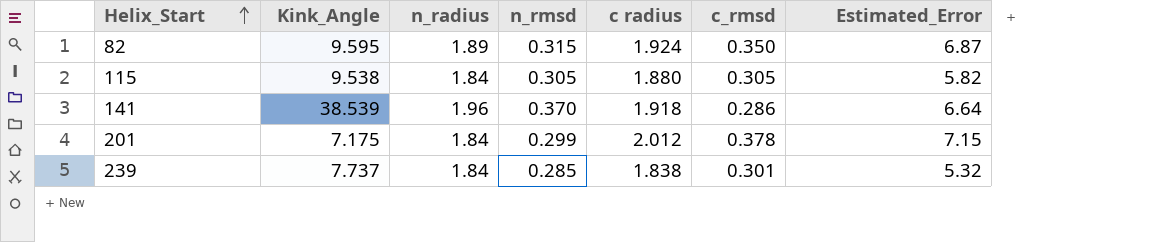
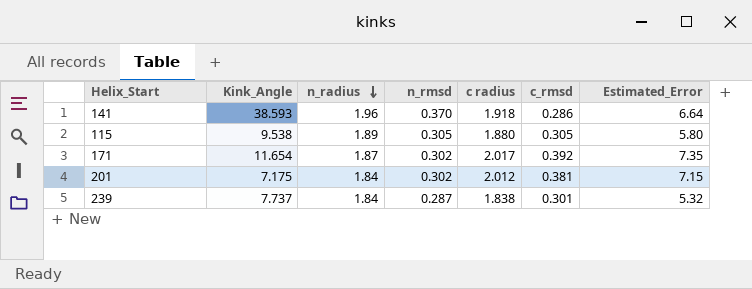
row order: Helix_Start ascending -> n_radius descending
row 82: 9.595 | 1.89 | 0.315 | 1.924 | 0.350 | 6.87 -> none
141 | Kink_Angle: 38.539 -> 38.593
115 | n_radius: 1.84 -> 1.89
115 | Estimated_Error: 5.82 -> 5.80
row 171: none -> 11.654 | 1.87 | 0.302 | 2.017 | 0.392 | 7.35
201 | n_rmsd: 0.299 -> 0.302
201 | c_rmsd: 0.378 -> 0.381
239 | n_rmsd: 0.285 -> 0.287

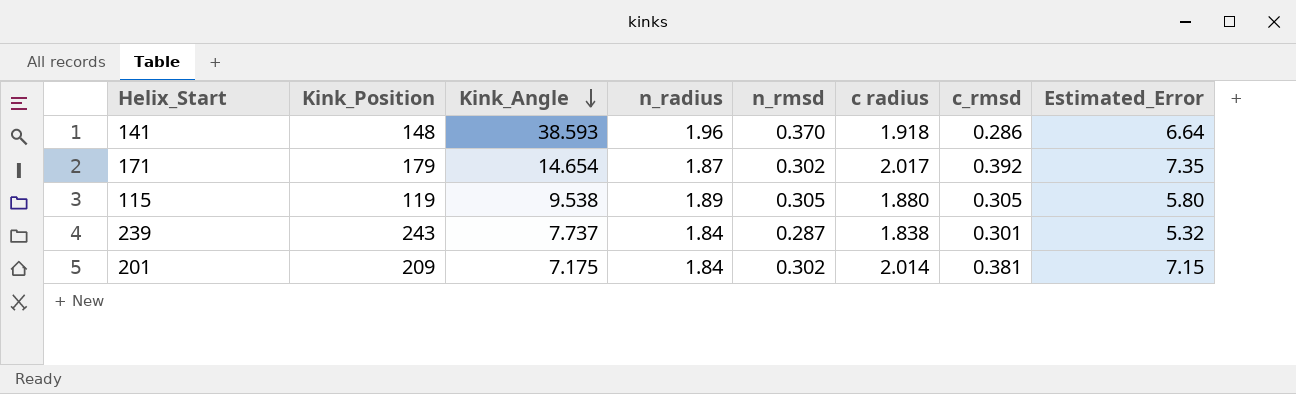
row order: n_radius descending -> Kink_Angle descending
column Kink_Position | position: none -> 2
171 | Kink_Angle: 11.654 -> 14.654
201 | c radius: 2.012 -> 2.014

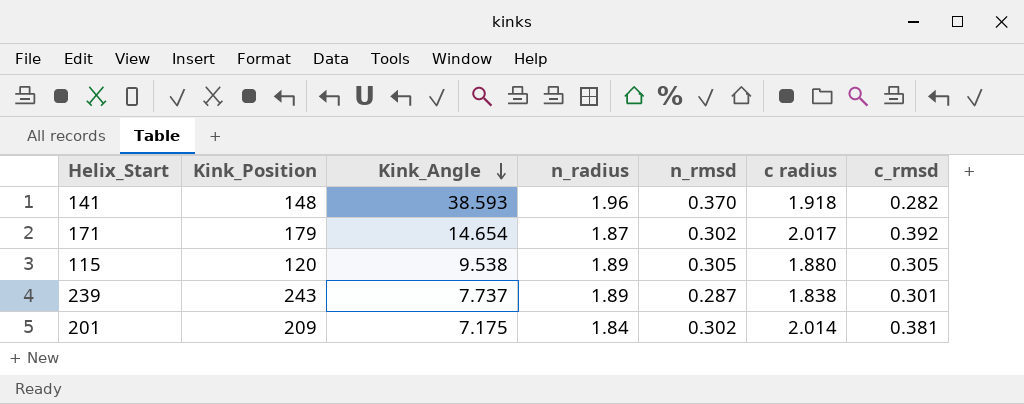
column Estimated_Error | position: 8 -> none
141 | c_rmsd: 0.286 -> 0.282
115 | Kink_Position: 119 -> 120
239 | n_radius: 1.84 -> 1.89

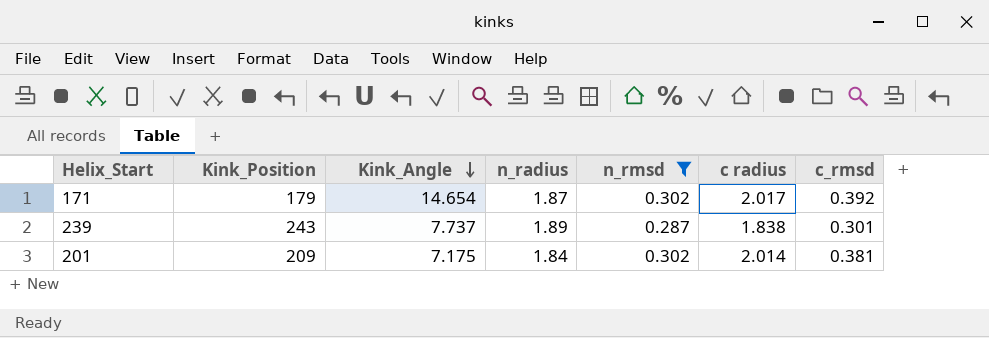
filter: none -> n_rmsd <= 0.302

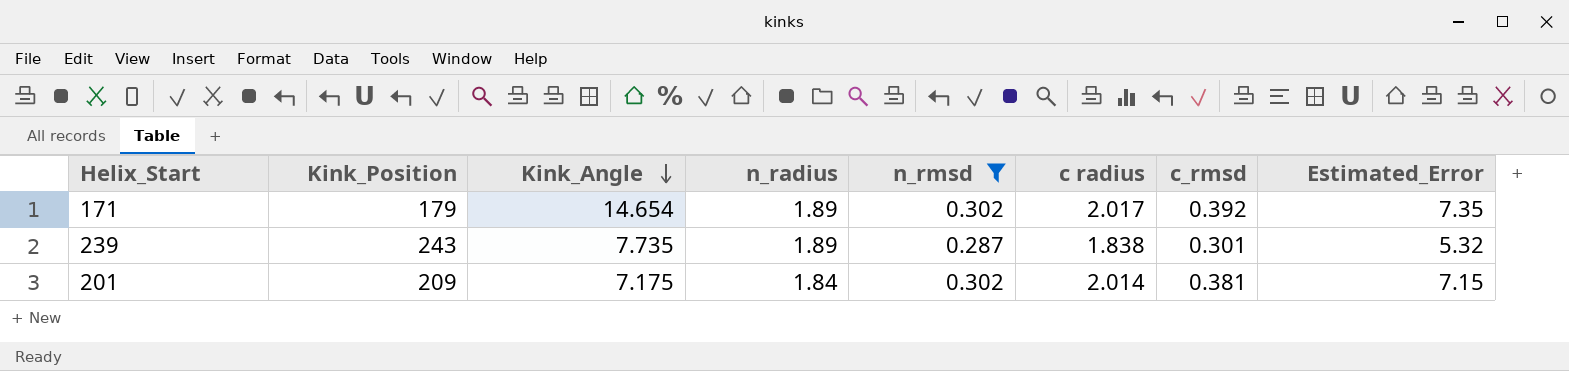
column Estimated_Error | position: none -> 8
171 | n_radius: 1.87 -> 1.89
239 | Kink_Angle: 7.737 -> 7.735

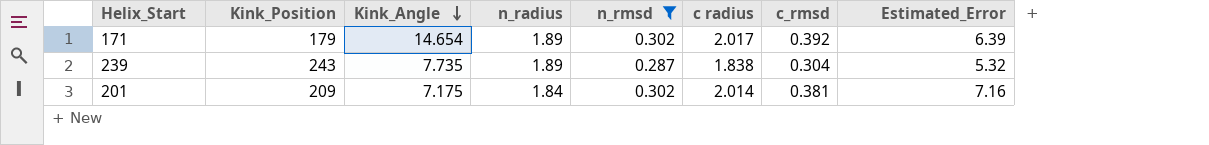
171 | Estimated_Error: 7.35 -> 6.39
239 | c_rmsd: 0.301 -> 0.304
201 | Estimated_Error: 7.15 -> 7.16

